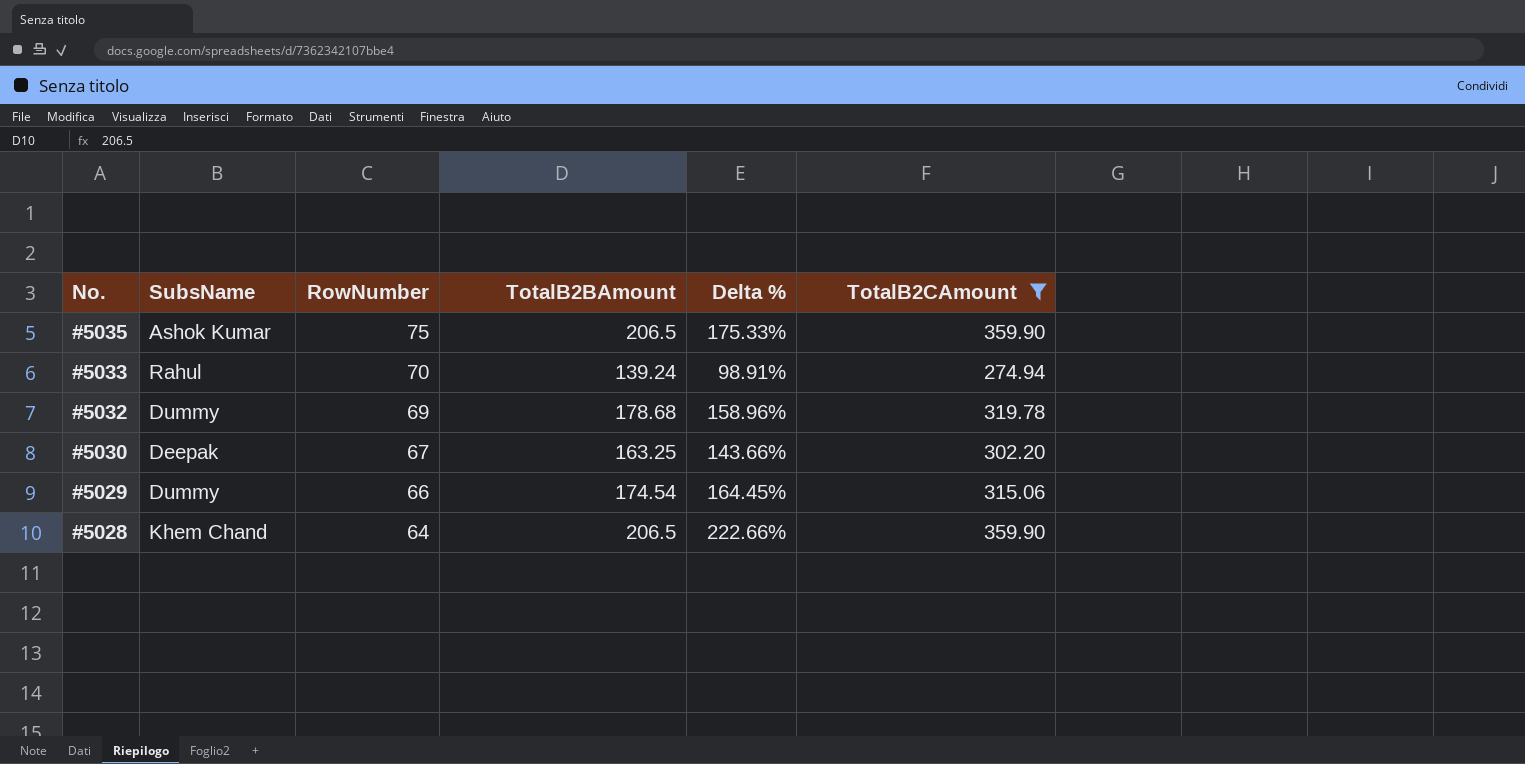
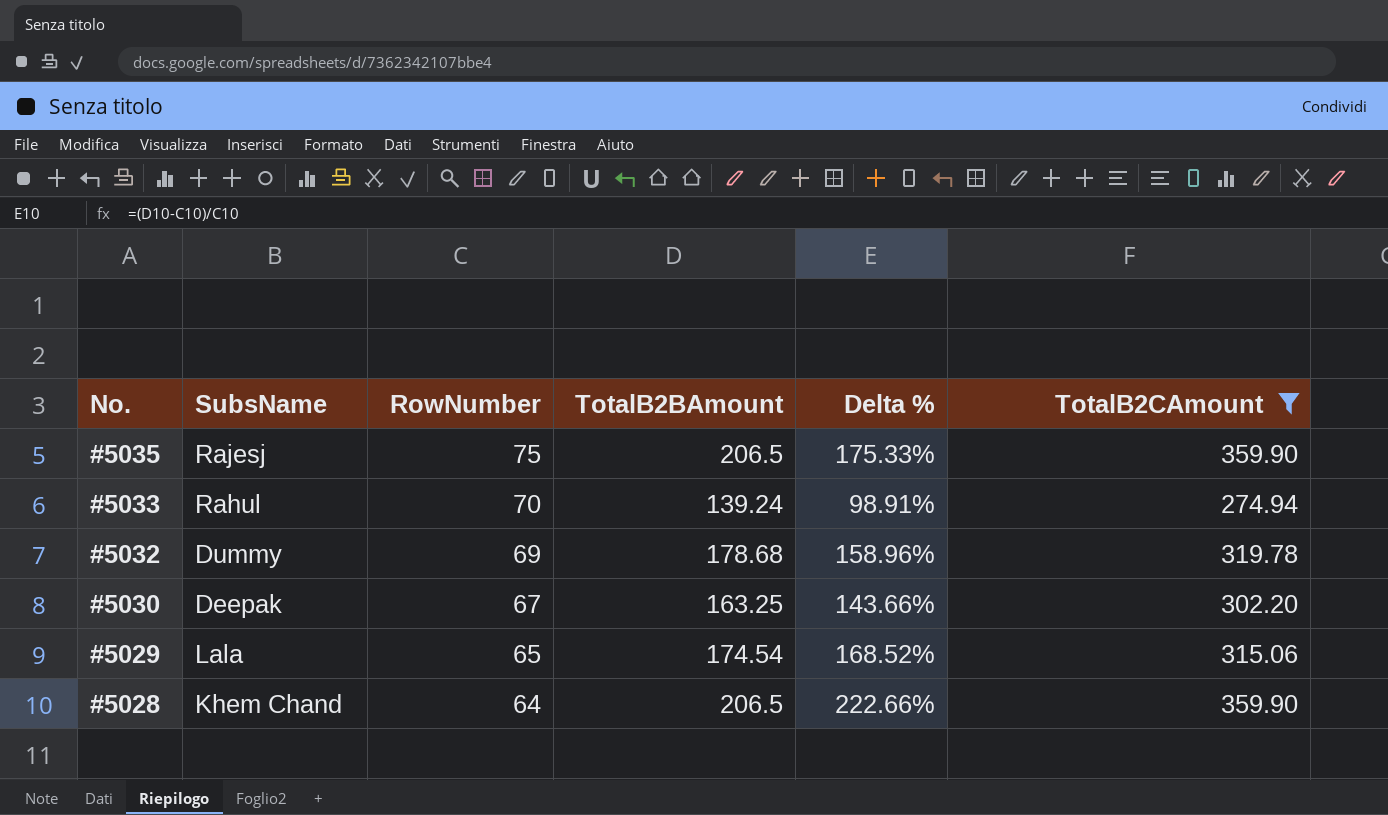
#5035 | SubsName: Ashok Kumar -> Rajesj
#5029 | SubsName: Dummy -> Lala
#5029 | RowNumber: 66 -> 65
#5029 | Delta %: 164.45% -> 168.52%

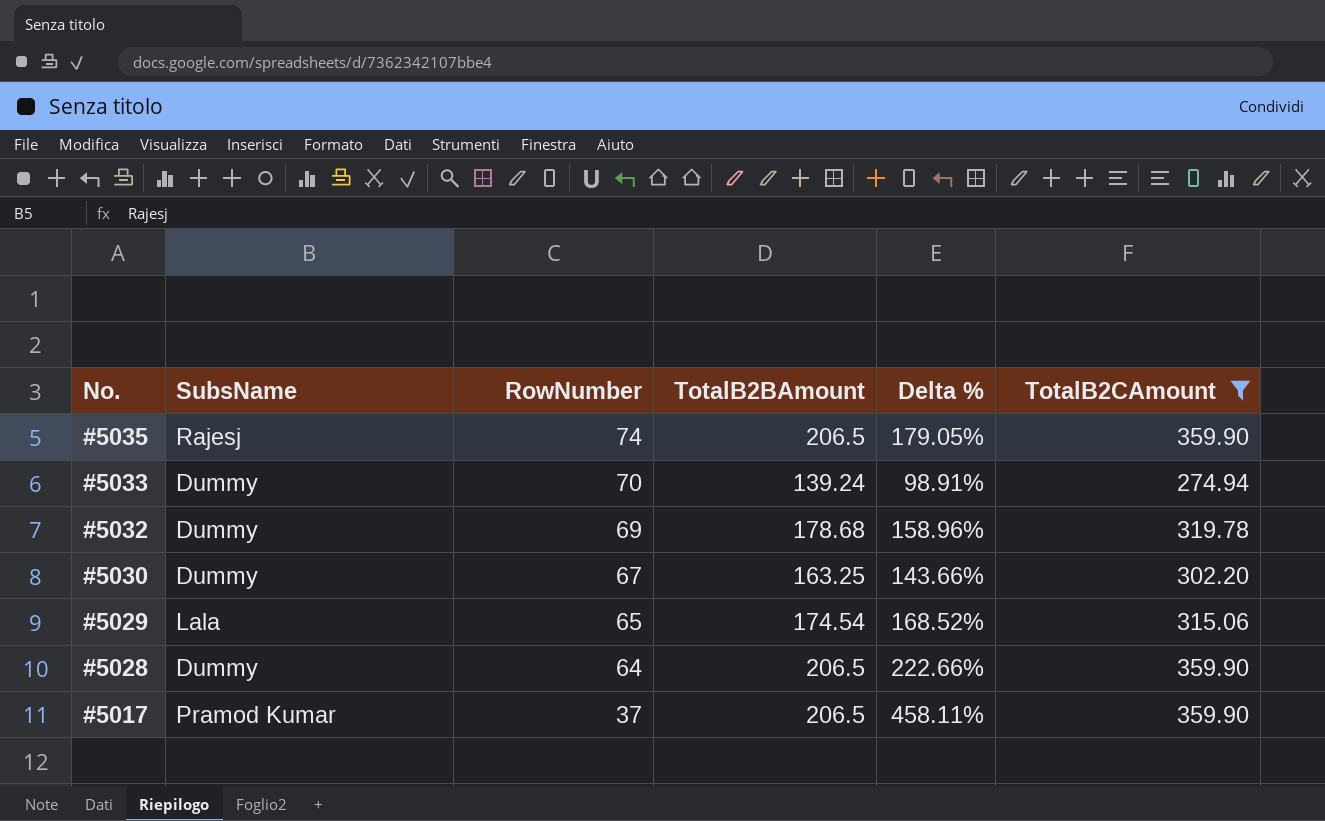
#5035 | RowNumber: 75 -> 74
#5035 | Delta %: 175.33% -> 179.05%
#5033 | SubsName: Rahul -> Dummy
#5030 | SubsName: Deepak -> Dummy
#5028 | SubsName: Khem Chand -> Dummy
row #5017: none -> Pramod Kumar | 37 | 206.5 | 458.11% | 359.90

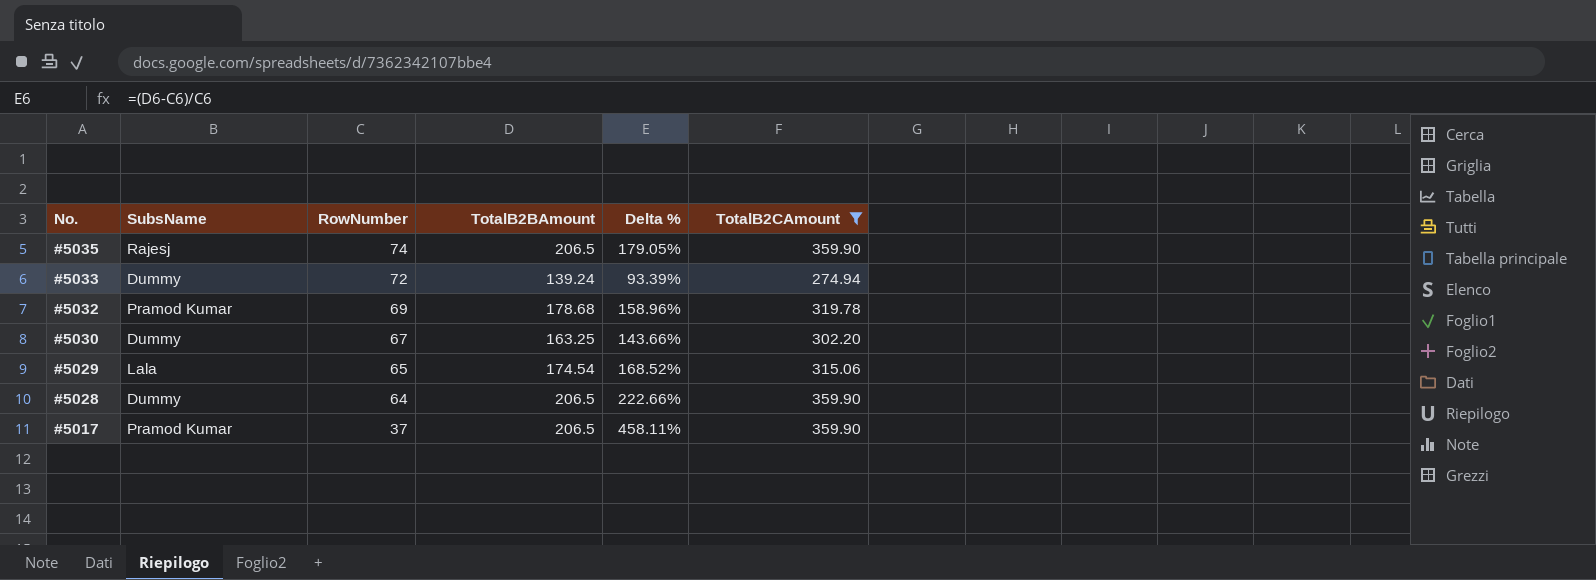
#5033 | RowNumber: 70 -> 72
#5033 | Delta %: 98.91% -> 93.39%
#5032 | SubsName: Dummy -> Pramod Kumar

